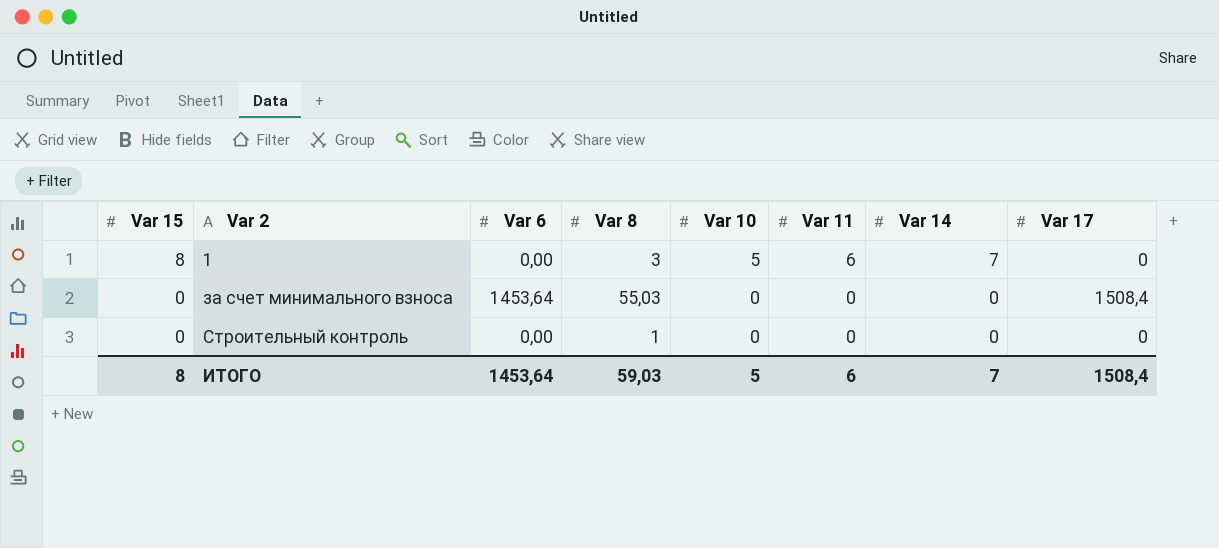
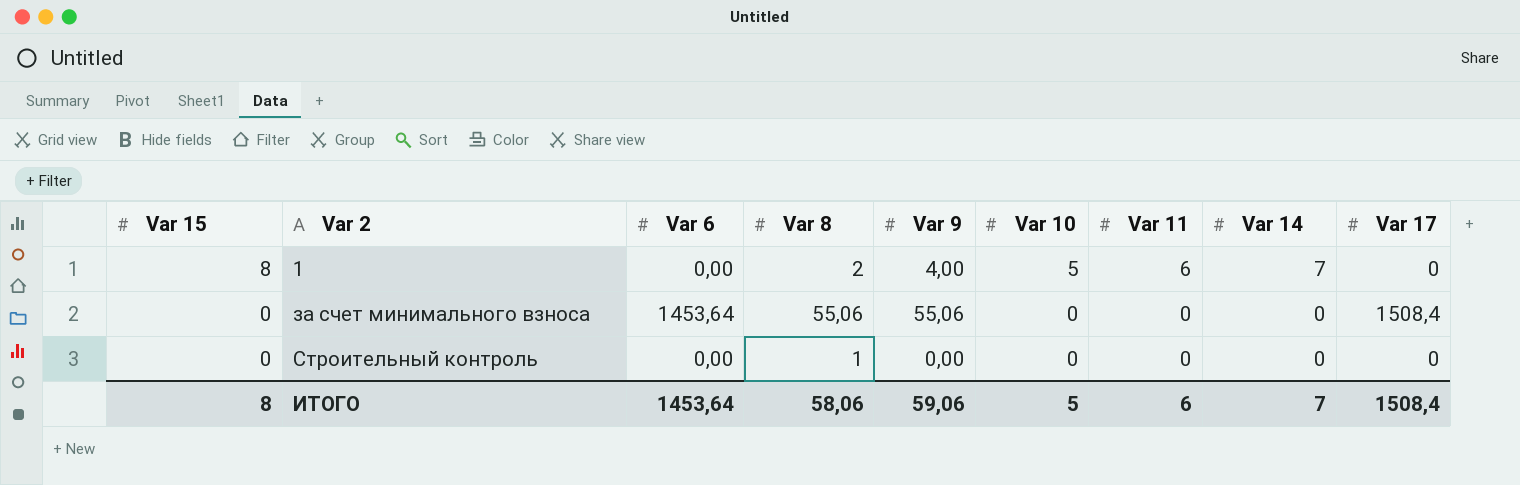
column Var 9 | position: none -> 5
1 | Var 8: 3 -> 2
за счет минимального взноса | Var 8: 55,03 -> 55,06
ИТОГО | Var 8: 59,03 -> 58,06

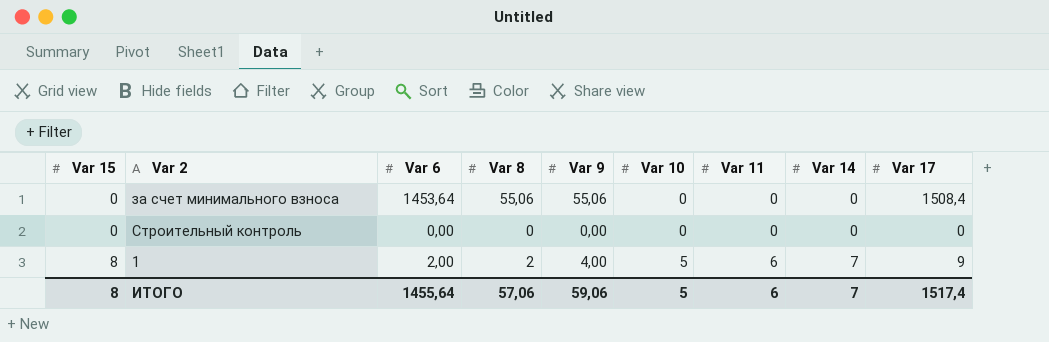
row order: Var 15 descending -> Var 15 ascending
Строительный контроль | Var 8: 1 -> 0
1 | Var 6: 0,00 -> 2,00
1 | Var 17: 0 -> 9
ИТОГО | Var 6: 1453,64 -> 1455,64
ИТОГО | Var 8: 58,06 -> 57,06
ИТОГО | Var 17: 1508,4 -> 1517,4

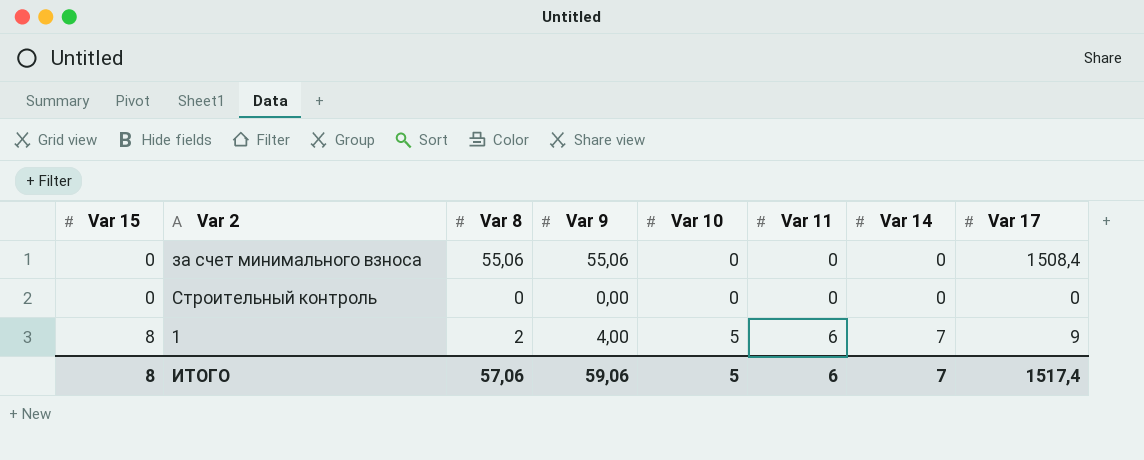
column Var 6 | position: 3 -> none

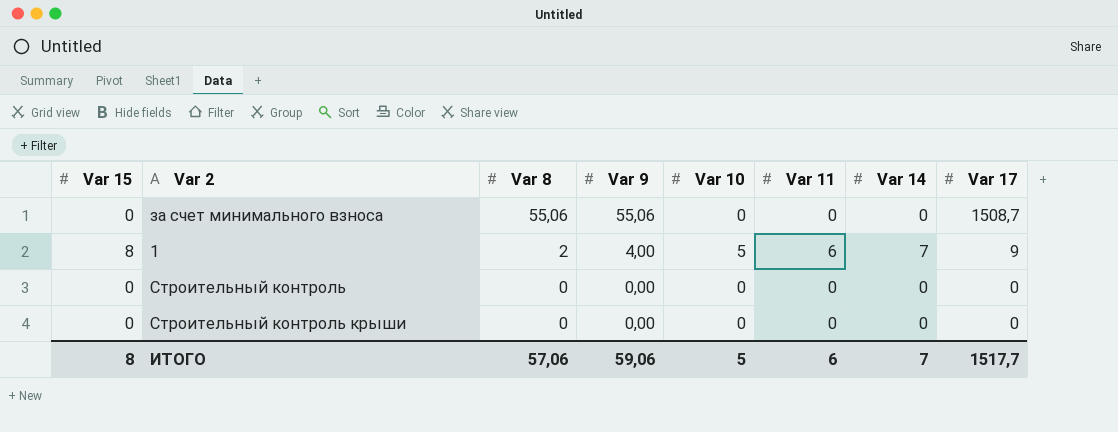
row order: Var 15 ascending -> Var 8 descending
за счет минимального взноса | Var 17: 1508,4 -> 1508,7
row Строительный контроль крыши: none -> 0 | 0 | 0,00 | 0 | 0 | 0 | 0
ИТОГО | Var 17: 1517,4 -> 1517,7

